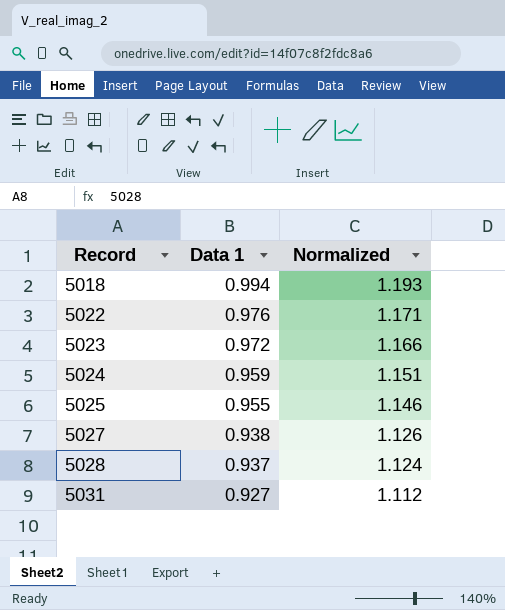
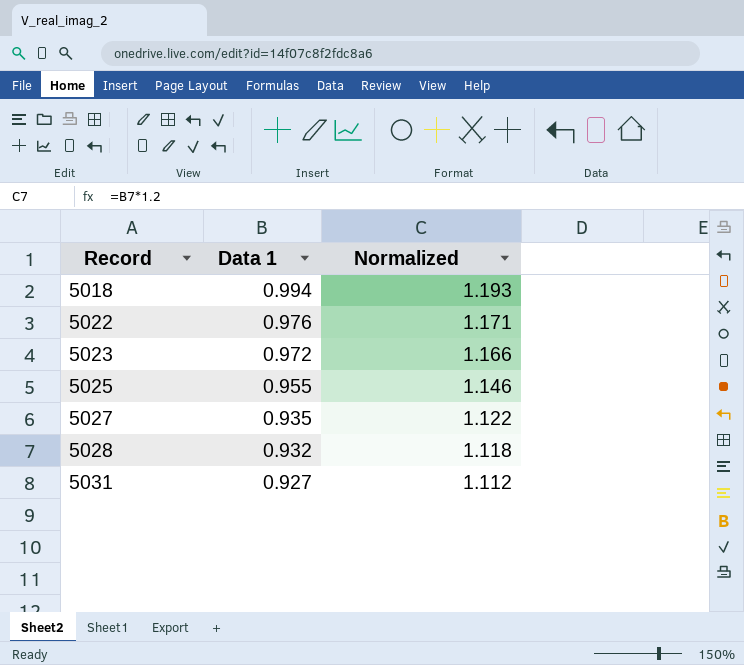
row 5024: 0.959 | 1.151 -> none
5027 | Data 1: 0.938 -> 0.935
5027 | Normalized: 1.126 -> 1.122
5028 | Data 1: 0.937 -> 0.932
5028 | Normalized: 1.124 -> 1.118

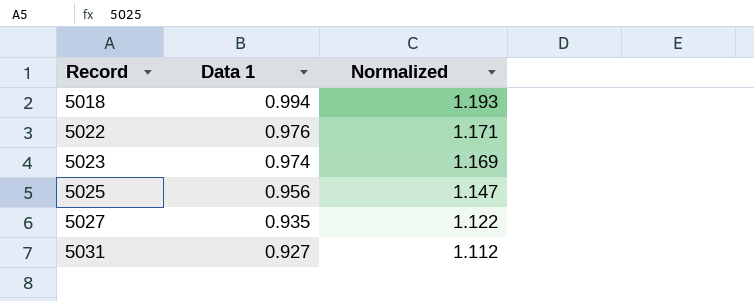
row 5028: 0.932 | 1.118 -> none
5023 | Data 1: 0.972 -> 0.974
5023 | Normalized: 1.166 -> 1.169
5025 | Data 1: 0.955 -> 0.956
5025 | Normalized: 1.146 -> 1.147

